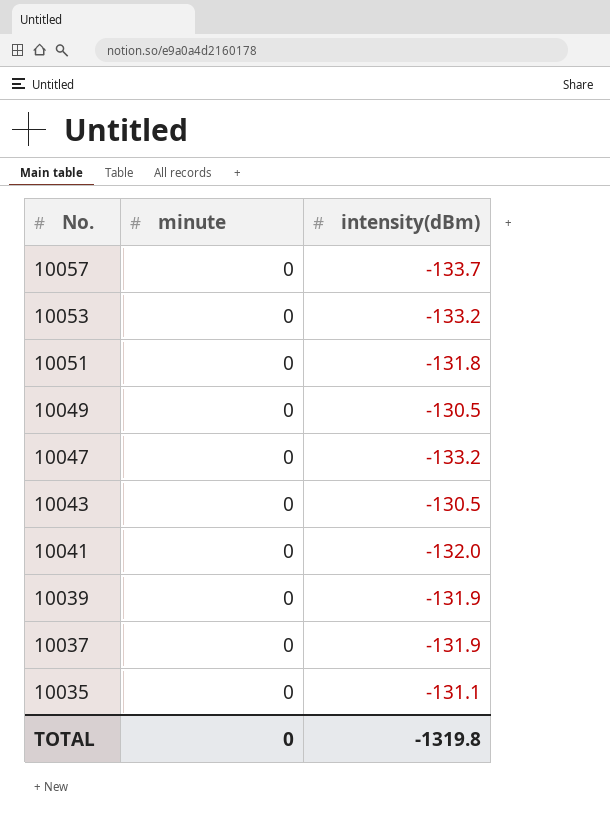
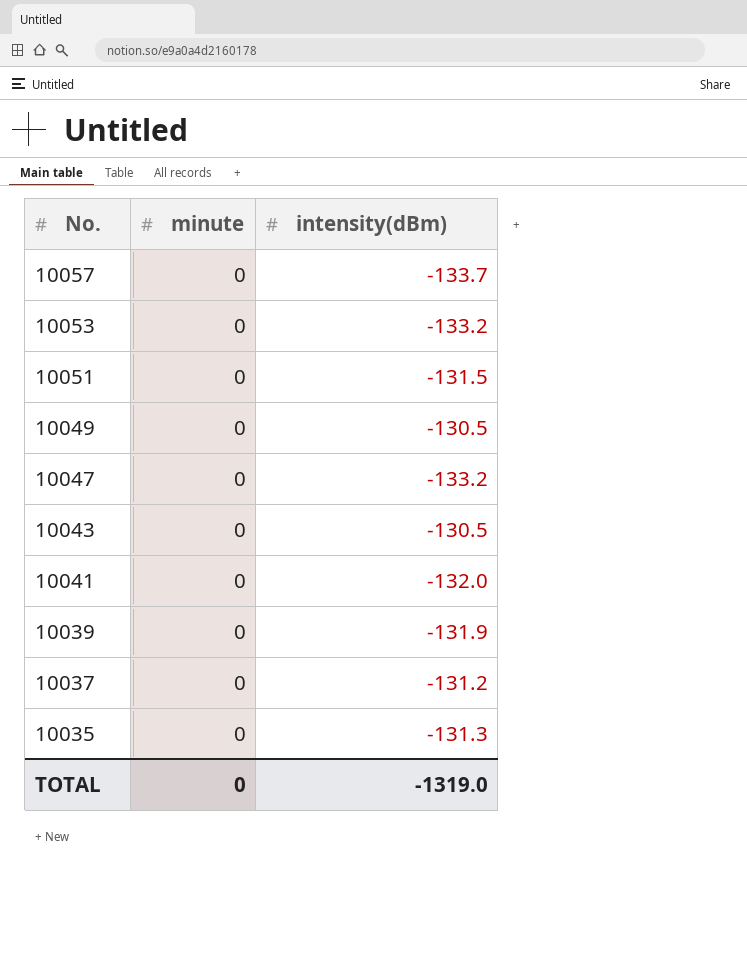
10051 | intensity(dBm): -131.8 -> -131.5
10037 | intensity(dBm): -131.9 -> -131.2
10035 | intensity(dBm): -131.1 -> -131.3
TOTAL | intensity(dBm): -1319.8 -> -1319.0

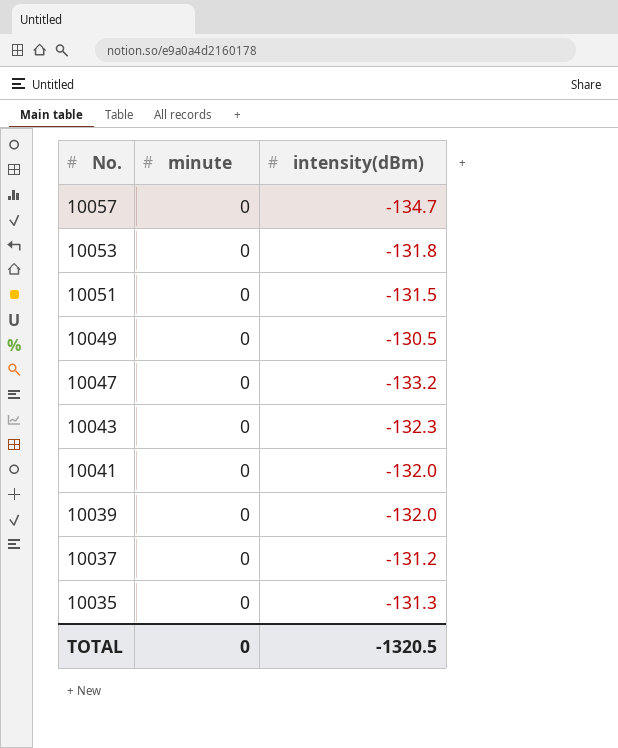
10057 | intensity(dBm): -133.7 -> -134.7
10053 | intensity(dBm): -133.2 -> -131.8
10043 | intensity(dBm): -130.5 -> -132.3
10039 | intensity(dBm): -131.9 -> -132.0
TOTAL | intensity(dBm): -1319.0 -> -1320.5

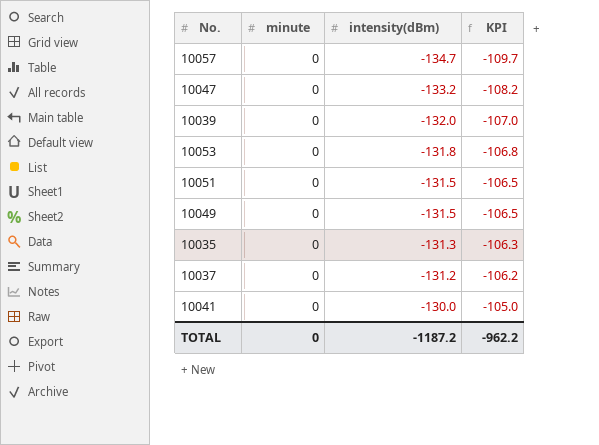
row order: No. descending -> intensity(dBm) ascending
column KPI | formula: none -> [intensity(dBm)] + 25
row 10043: 0 | -132.3 -> none
10049 | intensity(dBm): -130.5 -> -131.5
10041 | intensity(dBm): -132.0 -> -130.0
TOTAL | intensity(dBm): -1320.5 -> -1187.2

